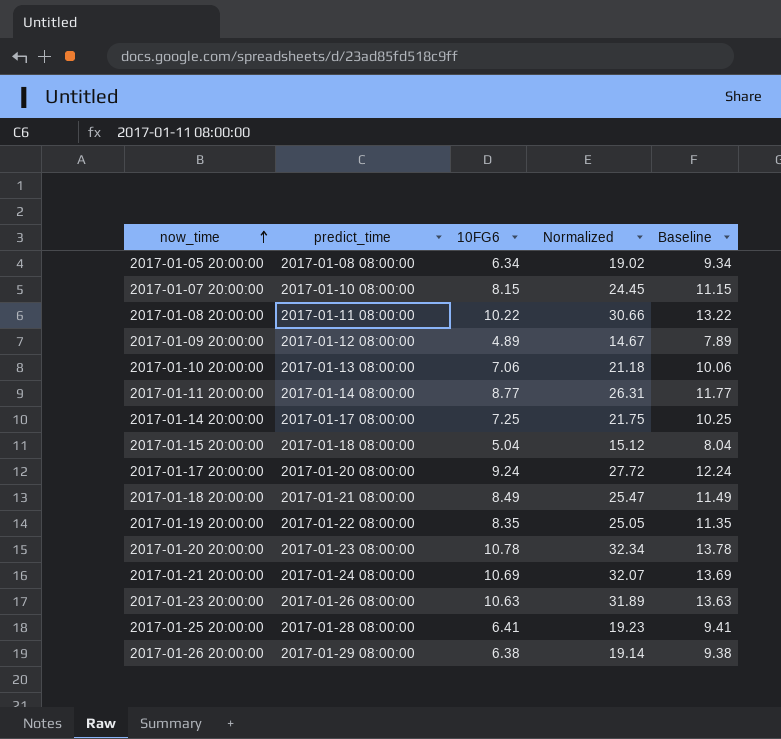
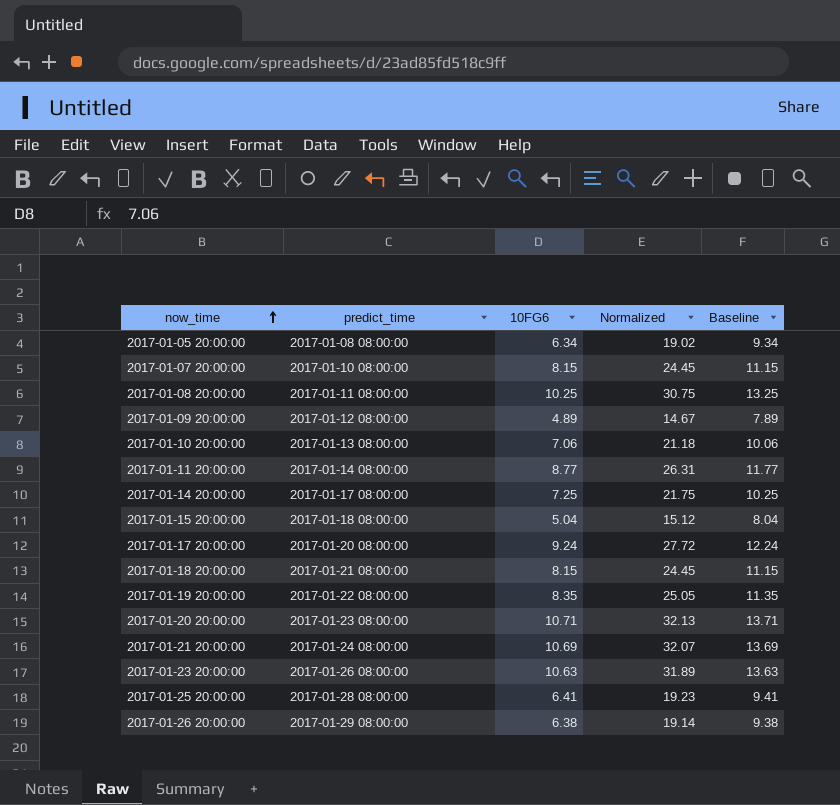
2017-01-08 20:00:00 | 10FG6: 10.22 -> 10.25
2017-01-08 20:00:00 | Normalized: 30.66 -> 30.75
2017-01-08 20:00:00 | Baseline: 13.22 -> 13.25
2017-01-18 20:00:00 | 10FG6: 8.49 -> 8.15
2017-01-18 20:00:00 | Normalized: 25.47 -> 24.45
2017-01-18 20:00:00 | Baseline: 11.49 -> 11.15
2017-01-20 20:00:00 | 10FG6: 10.78 -> 10.71
2017-01-20 20:00:00 | Normalized: 32.34 -> 32.13
2017-01-20 20:00:00 | Baseline: 13.78 -> 13.71

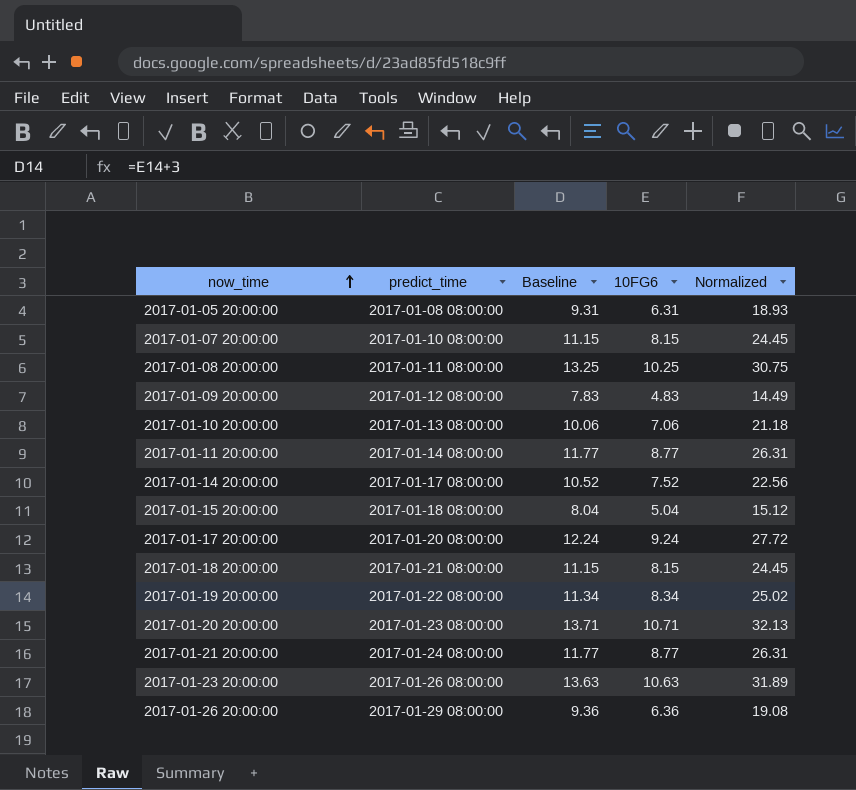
column Baseline | position: 5 -> 3
row 2017-01-25 20:00:00: 2017-01-28 08:00:00 | 6.41 | 19.23 | 9.41 -> none
2017-01-05 20:00:00 | Baseline: 9.34 -> 9.31
2017-01-05 20:00:00 | 10FG6: 6.34 -> 6.31
2017-01-05 20:00:00 | Normalized: 19.02 -> 18.93
2017-01-09 20:00:00 | Baseline: 7.89 -> 7.83
2017-01-09 20:00:00 | 10FG6: 4.89 -> 4.83
2017-01-09 20:00:00 | Normalized: 14.67 -> 14.49
2017-01-14 20:00:00 | Baseline: 10.25 -> 10.52
2017-01-14 20:00:00 | 10FG6: 7.25 -> 7.52
2017-01-14 20:00:00 | Normalized: 21.75 -> 22.56
2017-01-19 20:00:00 | Baseline: 11.35 -> 11.34
2017-01-19 20:00:00 | 10FG6: 8.35 -> 8.34
2017-01-19 20:00:00 | Normalized: 25.05 -> 25.02
2017-01-21 20:00:00 | Baseline: 13.69 -> 11.77
2017-01-21 20:00:00 | 10FG6: 10.69 -> 8.77
2017-01-21 20:00:00 | Normalized: 32.07 -> 26.31
2017-01-26 20:00:00 | Baseline: 9.38 -> 9.36
2017-01-26 20:00:00 | 10FG6: 6.38 -> 6.36
2017-01-26 20:00:00 | Normalized: 19.14 -> 19.08

